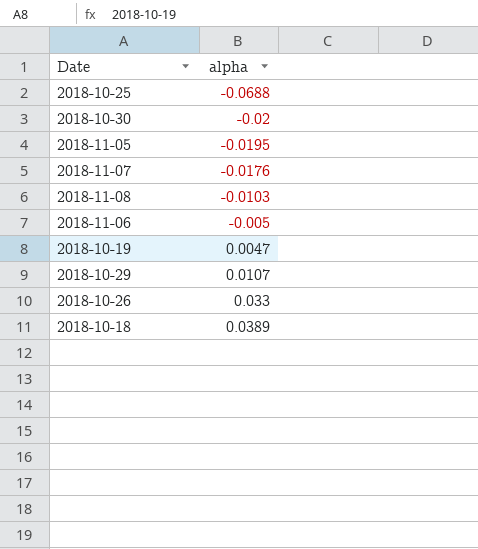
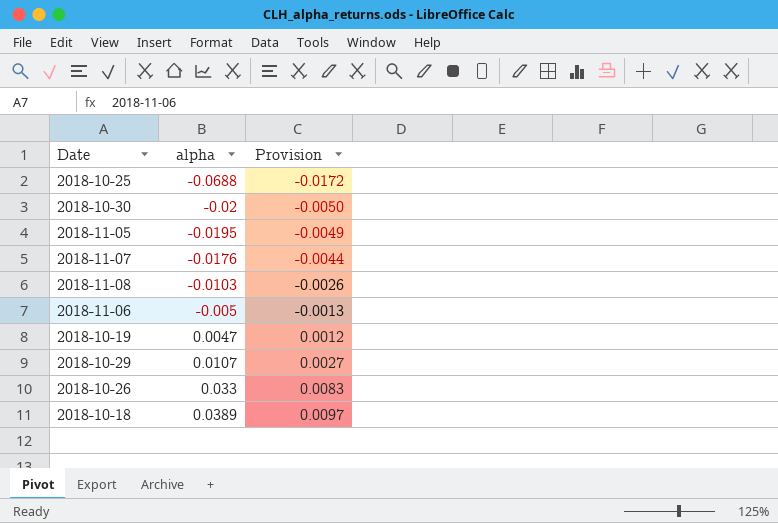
column Provision | formula: none -> [alpha] * 0.25

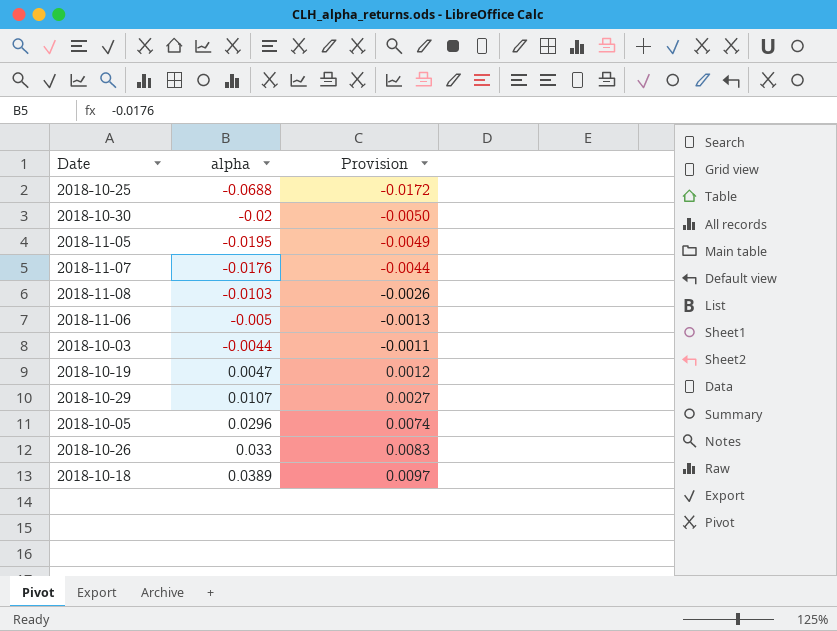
row 2018-10-03: none -> -0.0044 | -0.0011
row 2018-10-05: none -> 0.0296 | 0.0074

